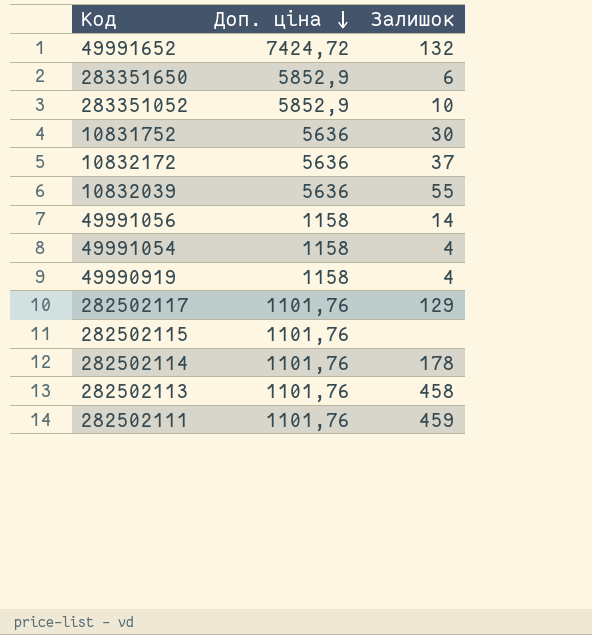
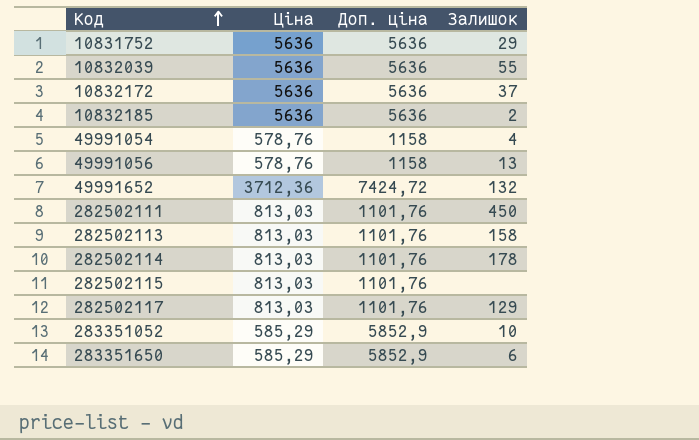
row order: Доп. ціна descending -> Код ascending
column Ціна | position: none -> 2
row 49990919: 1158 | 4 -> none
10831752 | Залишок: 30 -> 29
row 10832185: none -> 5636 | 5636 | 2
49991056 | Залишок: 14 -> 13
282502111 | Залишок: 459 -> 450
282502113 | Залишок: 458 -> 158

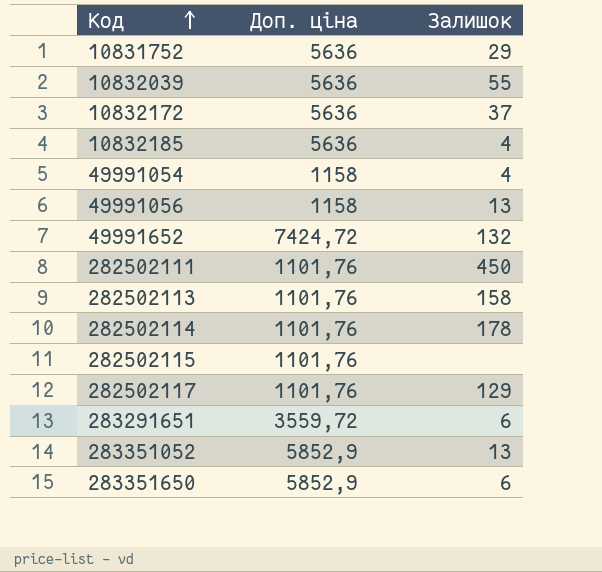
column Ціна | position: 2 -> none
10832185 | Залишок: 2 -> 4
row 283291651: none -> 3559,72 | 6
283351052 | Залишок: 10 -> 13

